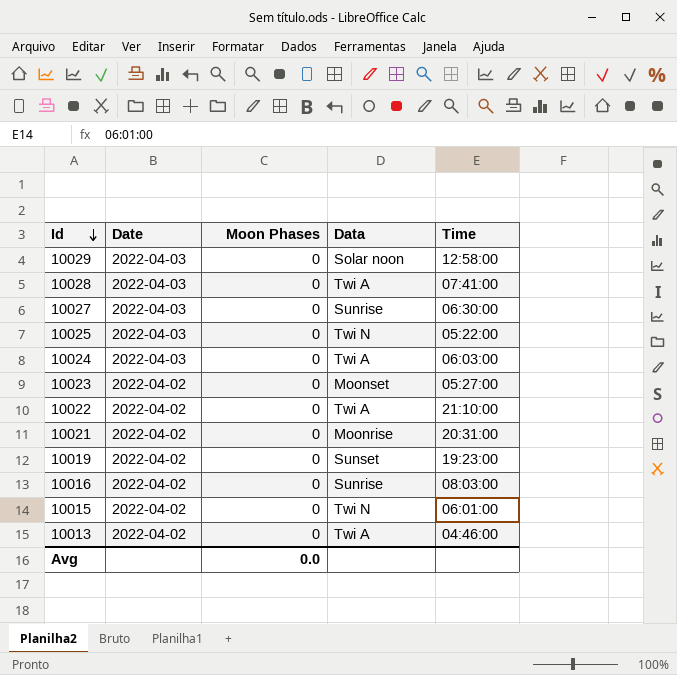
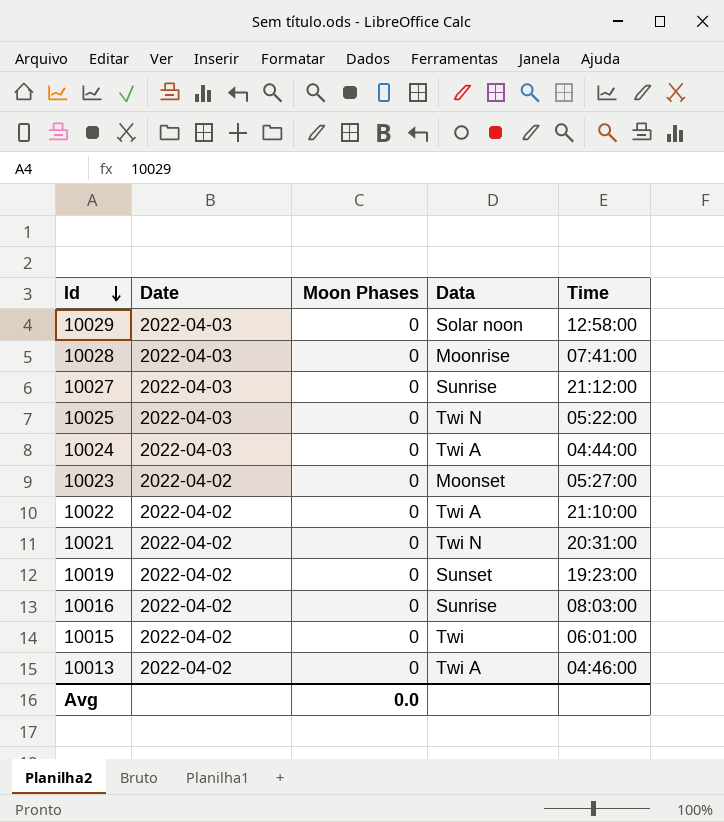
10028 | Data: Twi A -> Moonrise
10027 | Time: 06:30:00 -> 21:12:00
10024 | Time: 06:03:00 -> 04:44:00
10021 | Data: Moonrise -> Twi N
10015 | Data: Twi N -> Twi

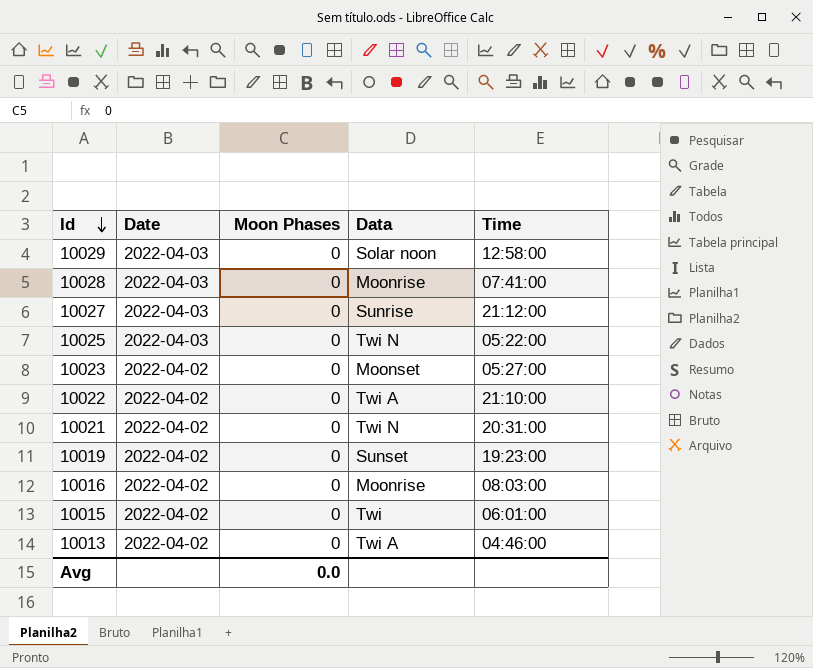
row 10024: 2022-04-03 | 0 | Twi A | 04:44:00 -> none
10016 | Data: Sunrise -> Moonrise

